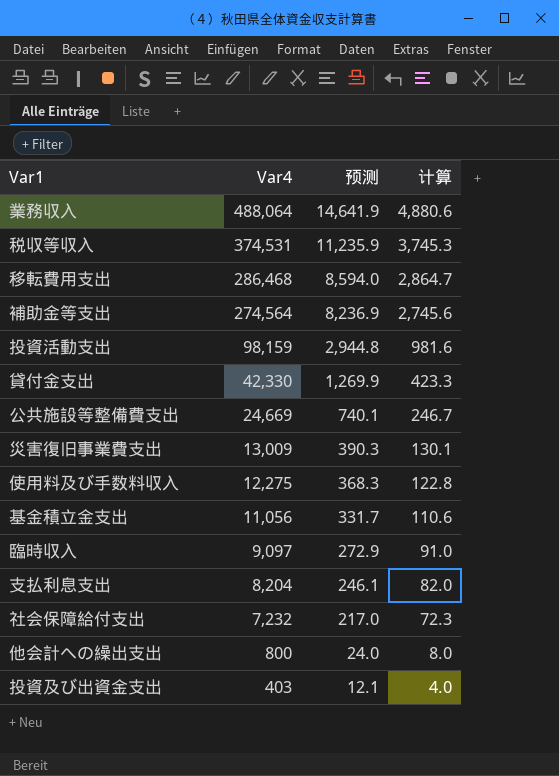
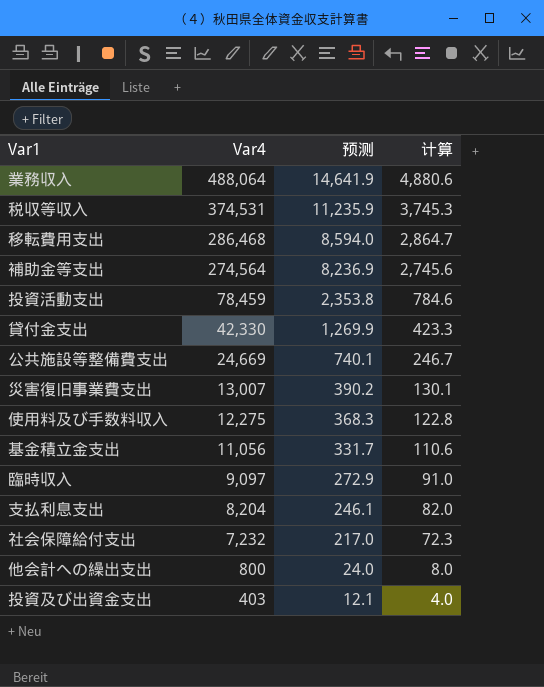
投資活動支出 | Var4: 98,159 -> 78,459
投資活動支出 | 预测: 2,944.8 -> 2,353.8
投資活動支出 | 计算: 981.6 -> 784.6
災害復旧事業費支出 | Var4: 13,009 -> 13,007
災害復旧事業費支出 | 预测: 390.3 -> 390.2

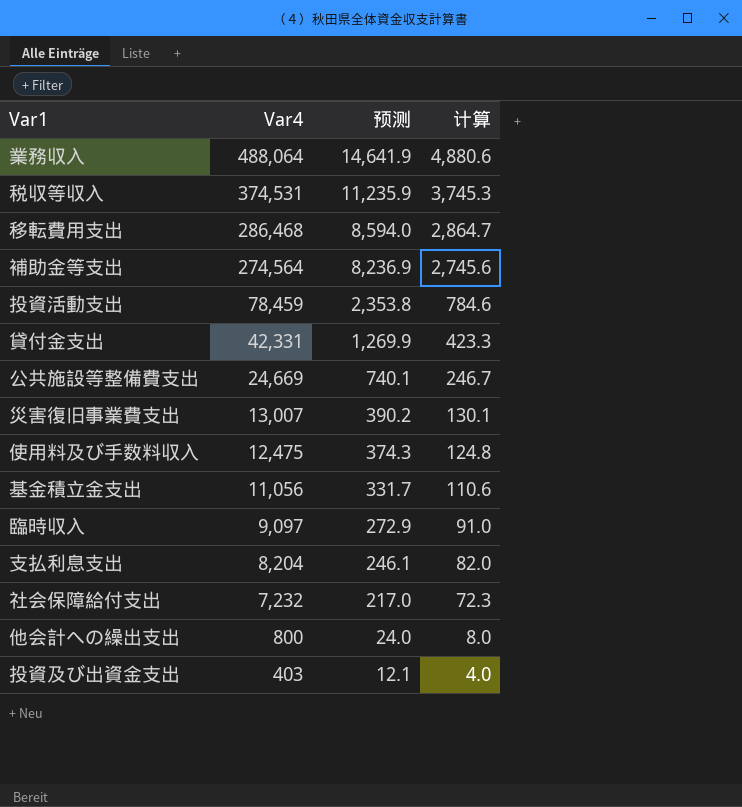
貸付金支出 | Var4: 42,330 -> 42,331
使用料及び手数料収入 | Var4: 12,275 -> 12,475
使用料及び手数料収入 | 预测: 368.3 -> 374.3
使用料及び手数料収入 | 计算: 122.8 -> 124.8

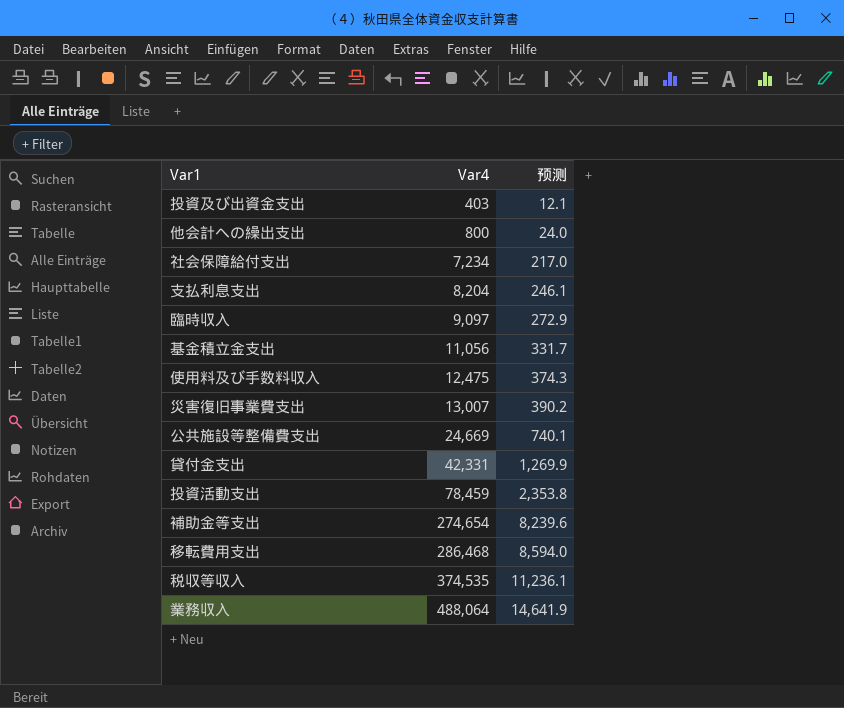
row order: Var4 descending -> Var4 ascending
column 计算 | formula: [Var4] * 0.01 -> none
社会保障給付支出 | Var4: 7,232 -> 7,234
補助金等支出 | Var4: 274,564 -> 274,654
補助金等支出 | 预测: 8,236.9 -> 8,239.6
税収等収入 | Var4: 374,531 -> 374,535
税収等収入 | 预测: 11,235.9 -> 11,236.1

